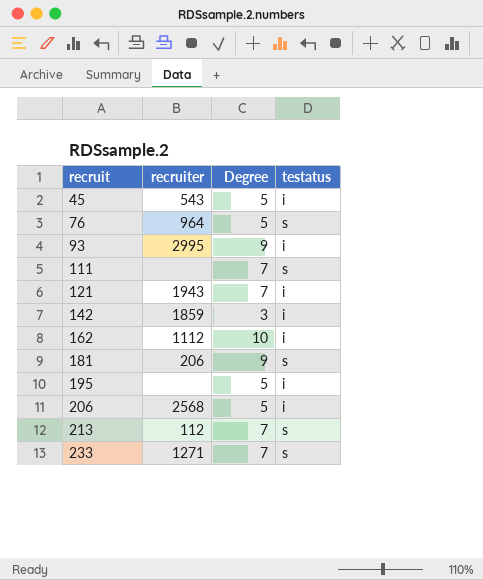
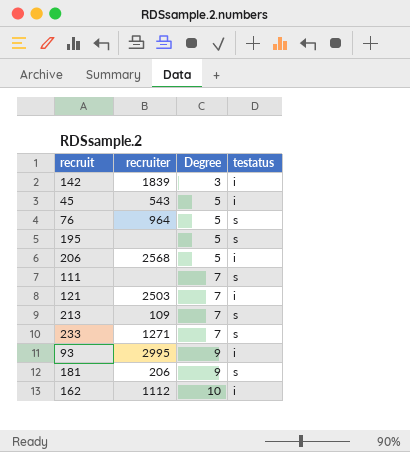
row order: recruit ascending -> Degree ascending
142 | recruiter: 1859 -> 1839
195 | testatus: i -> s
121 | recruiter: 1943 -> 2503
213 | recruiter: 112 -> 109

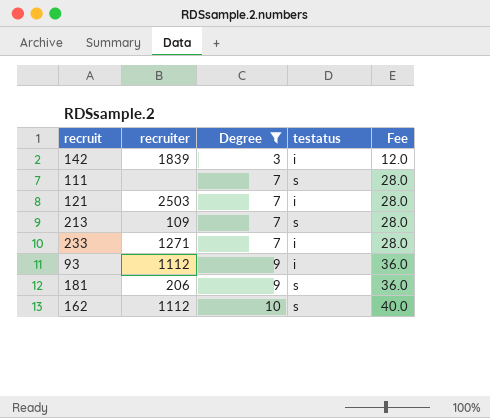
filter: none -> Degree != 5
column Fee | formula: none -> [Degree] * 4
233 | testatus: s -> i
93 | recruiter: 2995 -> 1112
162 | testatus: i -> s

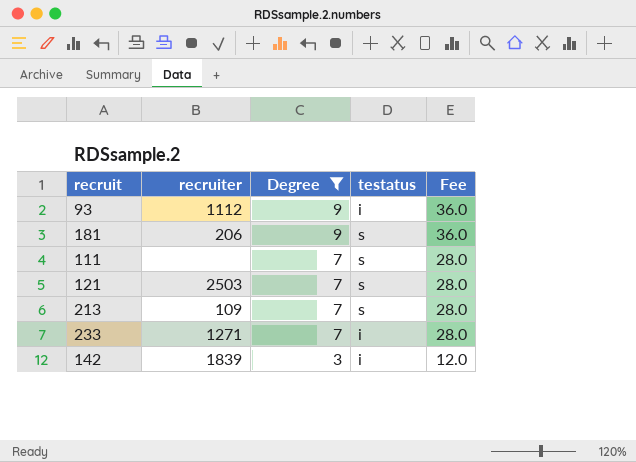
row order: Degree ascending -> Degree descending
row 162: 1112 | 10 | s | 40.0 -> none
121 | testatus: i -> s

